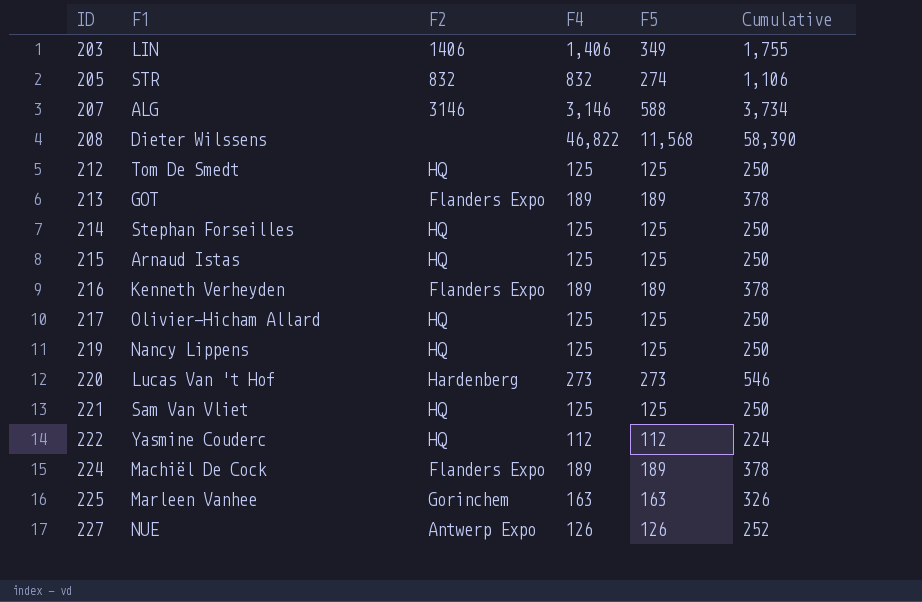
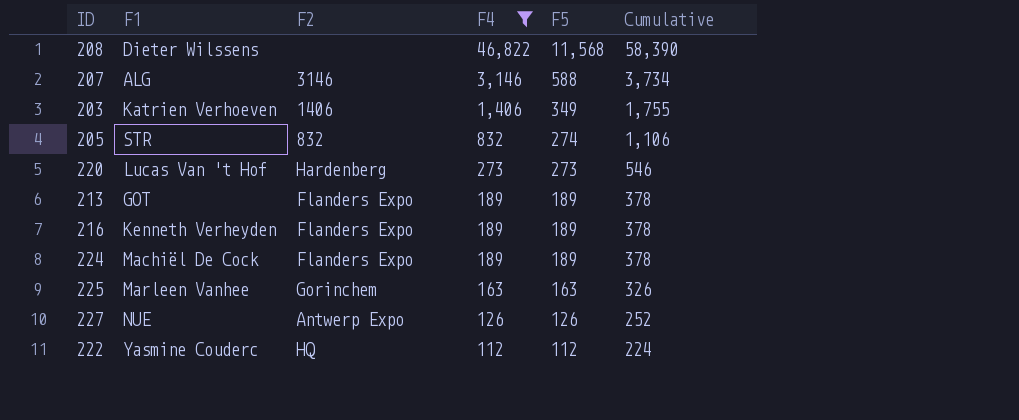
filter: none -> F4 != 125
row order: ID ascending -> F4 descending
203 | F1: LIN -> Katrien Verhoeven

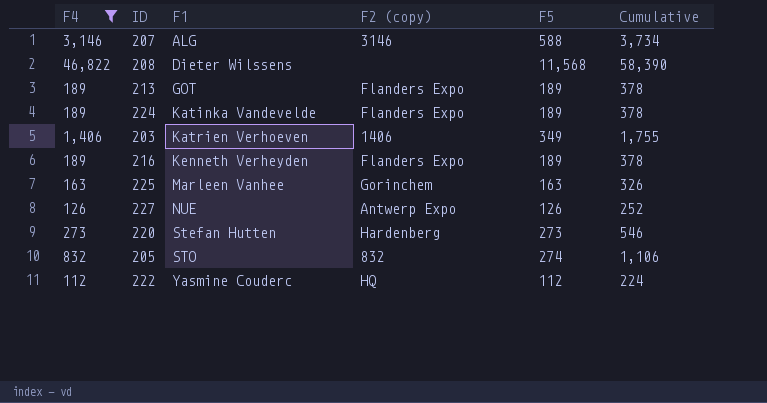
row order: F4 descending -> F1 ascending
column F4 | position: 4 -> 1
column name: F2 -> F2 (copy)
224 | F1: Machiël De Cock -> Katinka Vandevelde
220 | F1: Lucas Van 't Hof -> Stefan Hutten
205 | F1: STR -> STO

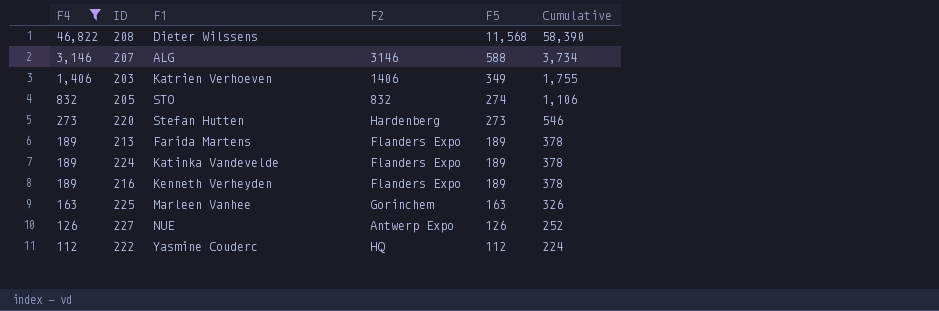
row order: F1 ascending -> F4 descending
column name: F2 (copy) -> F2
213 | F1: GOT -> Farida Martens

